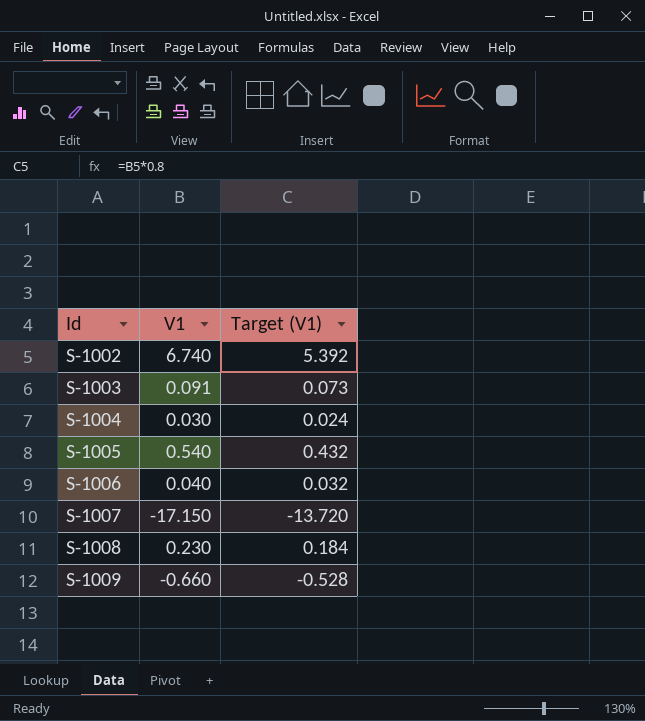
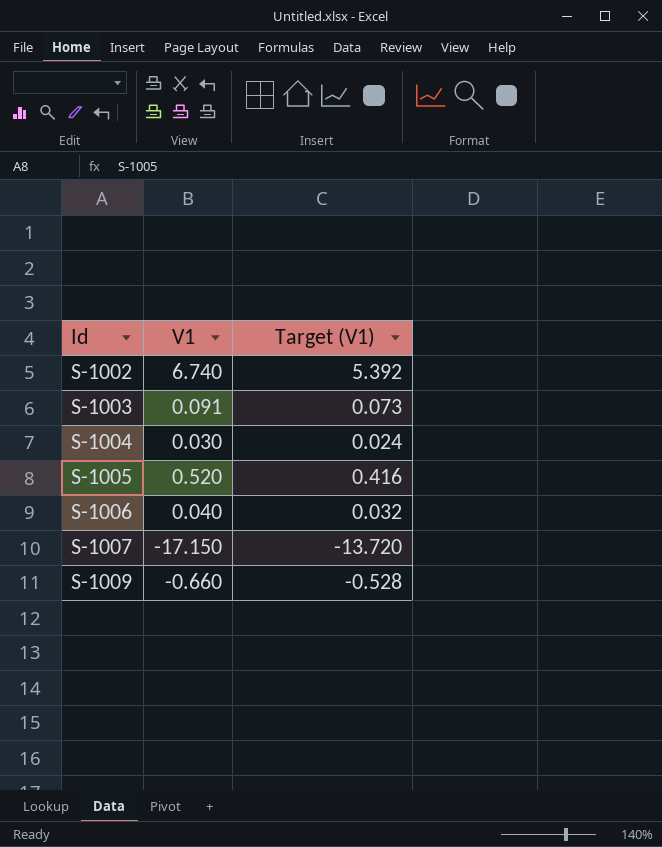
row S-1008: 0.230 | 0.184 -> none
S-1005 | V1: 0.540 -> 0.520
S-1005 | Target (V1): 0.432 -> 0.416

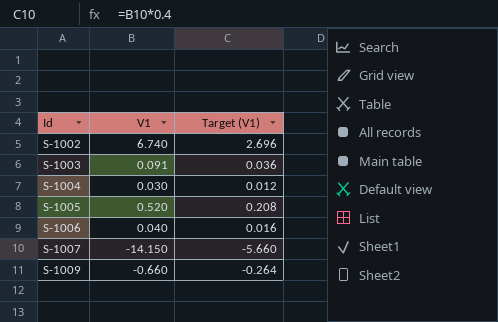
column Target (V1) | formula: [V1] * 0.8 -> [V1] * 0.4
S-1007 | V1: -17.150 -> -14.150

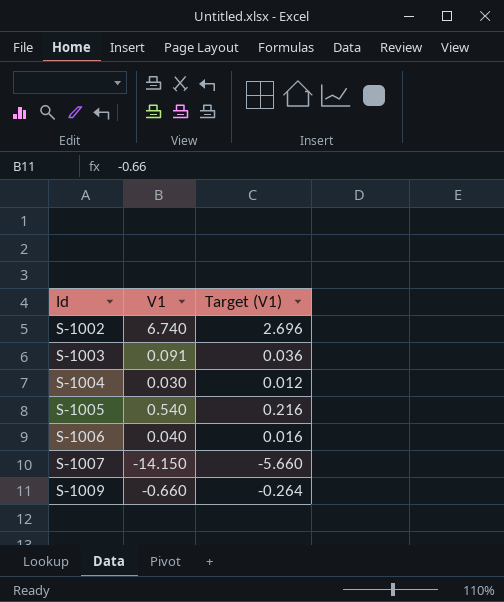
S-1005 | V1: 0.520 -> 0.540
S-1005 | Target (V1): 0.208 -> 0.216

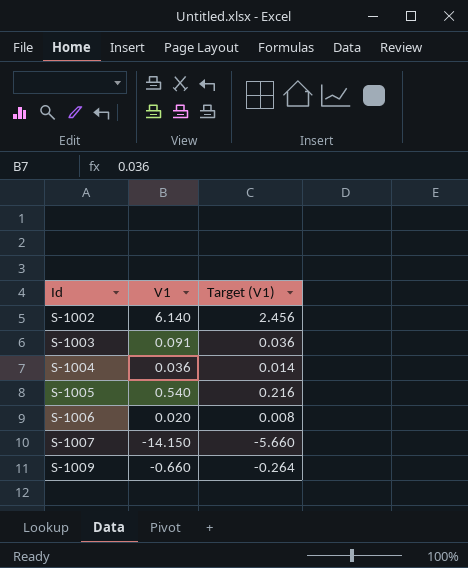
S-1002 | V1: 6.740 -> 6.140
S-1002 | Target (V1): 2.696 -> 2.456
S-1004 | V1: 0.030 -> 0.036
S-1004 | Target (V1): 0.012 -> 0.014
S-1006 | V1: 0.040 -> 0.020
S-1006 | Target (V1): 0.016 -> 0.008

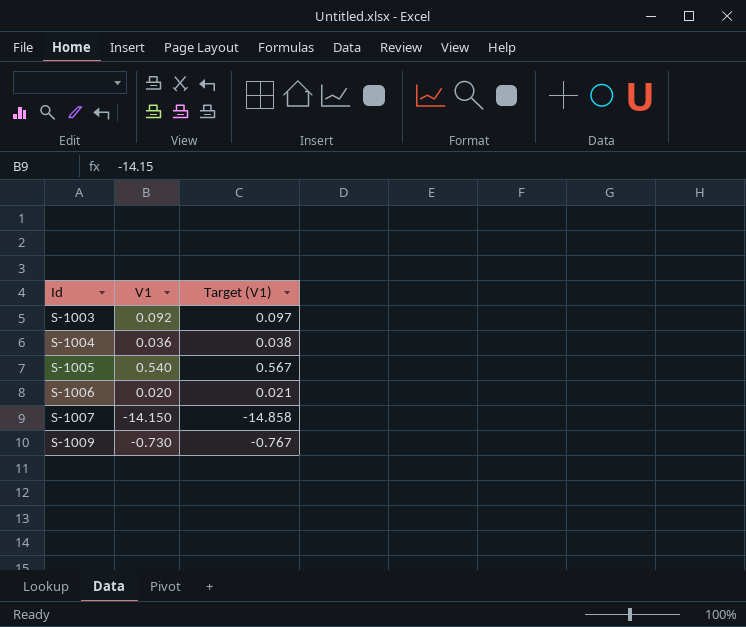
column Target (V1) | formula: [V1] * 0.4 -> [V1] * 1.05
row S-1002: 6.140 | 2.456 -> none
S-1003 | V1: 0.091 -> 0.092
S-1009 | V1: -0.660 -> -0.730

